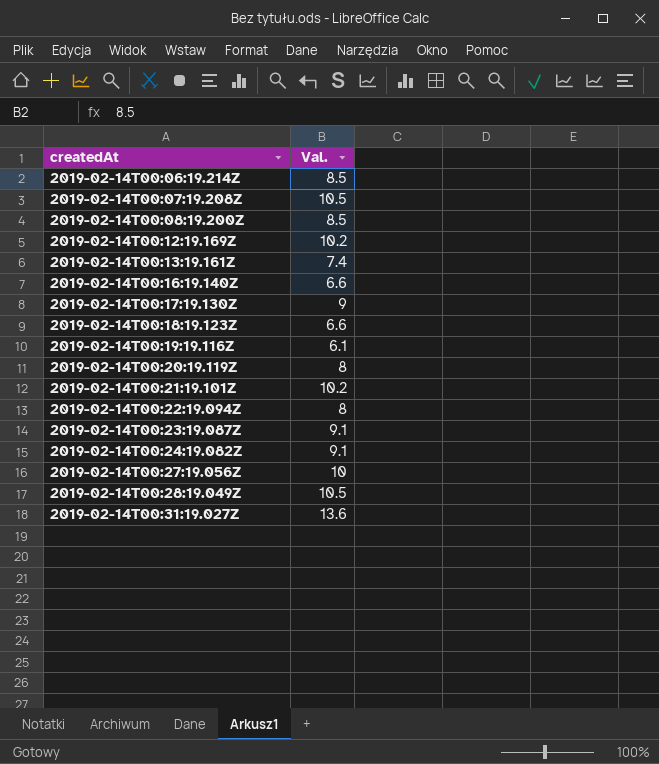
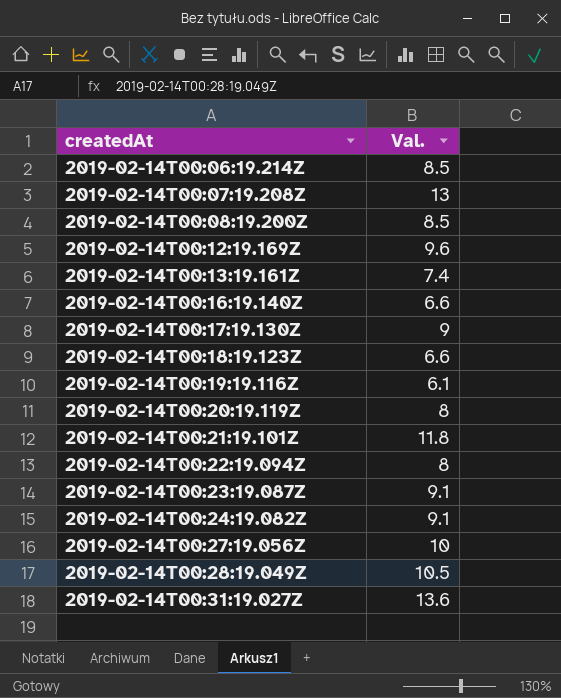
2019-02-14T00:07:19.208Z | Val.: 10.5 -> 13
2019-02-14T00:12:19.169Z | Val.: 10.2 -> 9.6
2019-02-14T00:21:19.101Z | Val.: 10.2 -> 11.8

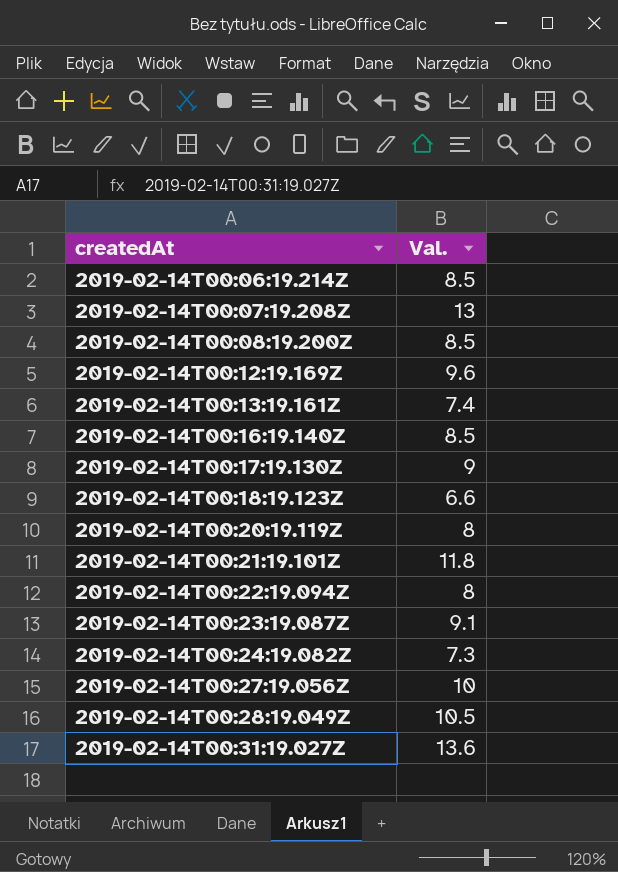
row 2019-02-14T00:19:19.116Z: 6.1 -> none
2019-02-14T00:16:19.140Z | Val.: 6.6 -> 8.5
2019-02-14T00:24:19.082Z | Val.: 9.1 -> 7.3

